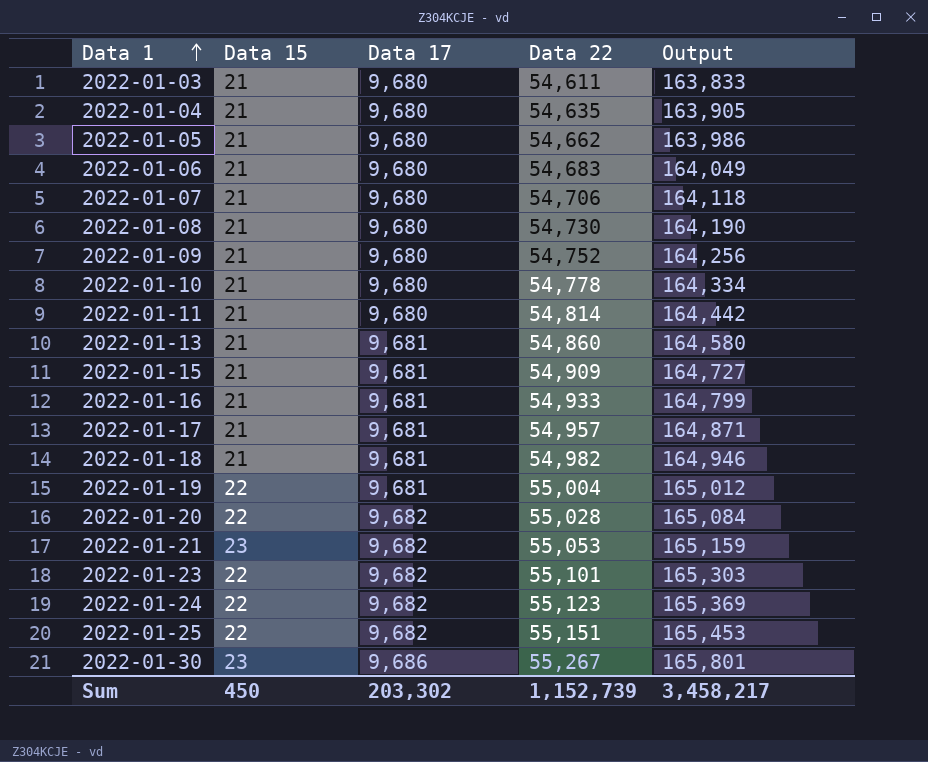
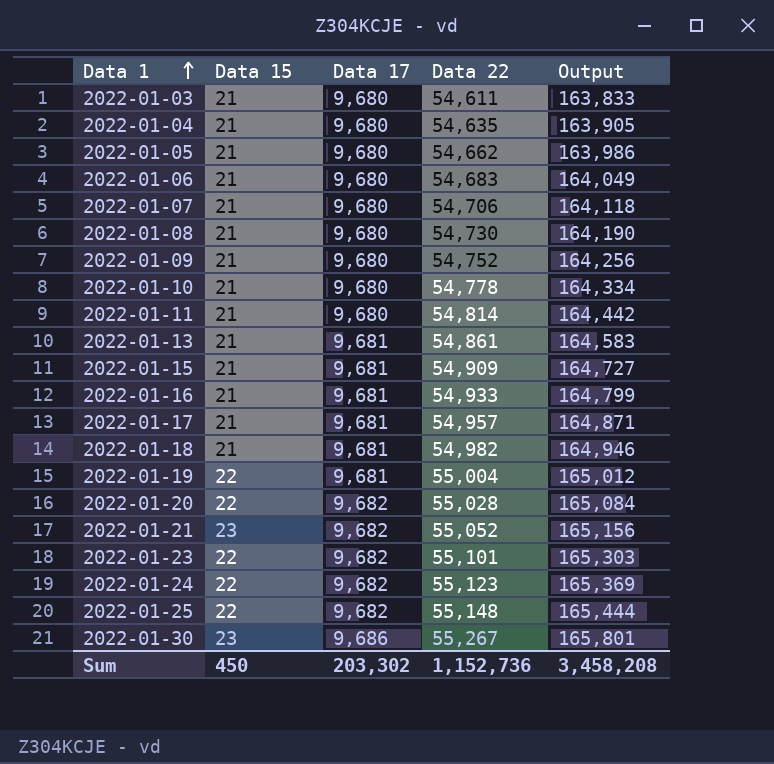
2022-01-13 | Data 22: 54,860 -> 54,861
2022-01-13 | Output: 164,580 -> 164,583
2022-01-21 | Data 22: 55,053 -> 55,052
2022-01-21 | Output: 165,159 -> 165,156
2022-01-25 | Data 22: 55,151 -> 55,148
2022-01-25 | Output: 165,453 -> 165,444
Sum | Data 22: 1,152,739 -> 1,152,736
Sum | Output: 3,458,217 -> 3,458,208

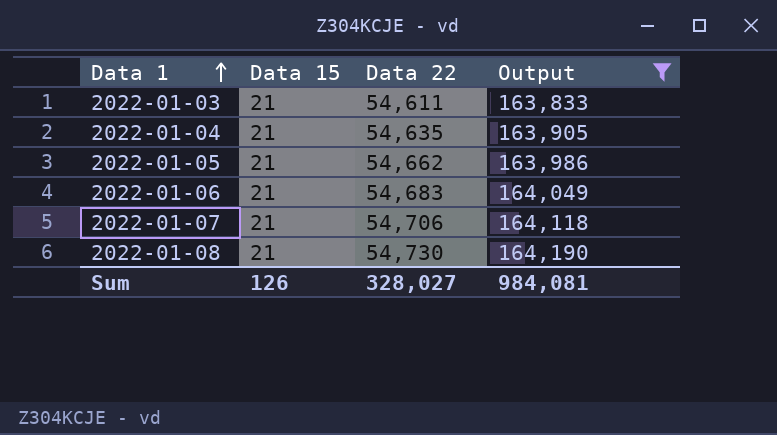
filter: none -> Output <= 164,190
column Data 17 | position: 3 -> none
Sum | Data 15: 450 -> 126
Sum | Data 22: 1,152,736 -> 328,027
Sum | Output: 3,458,208 -> 984,081

